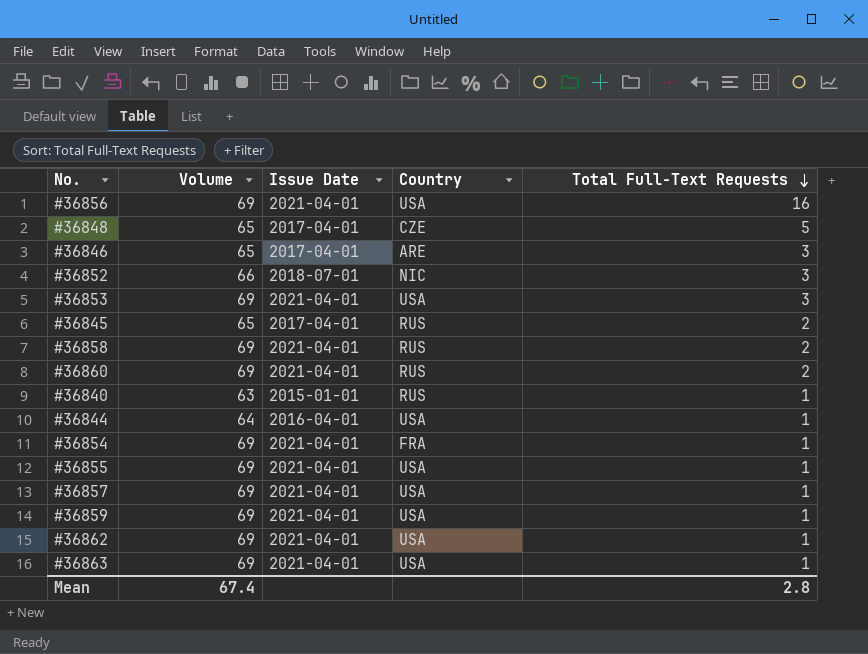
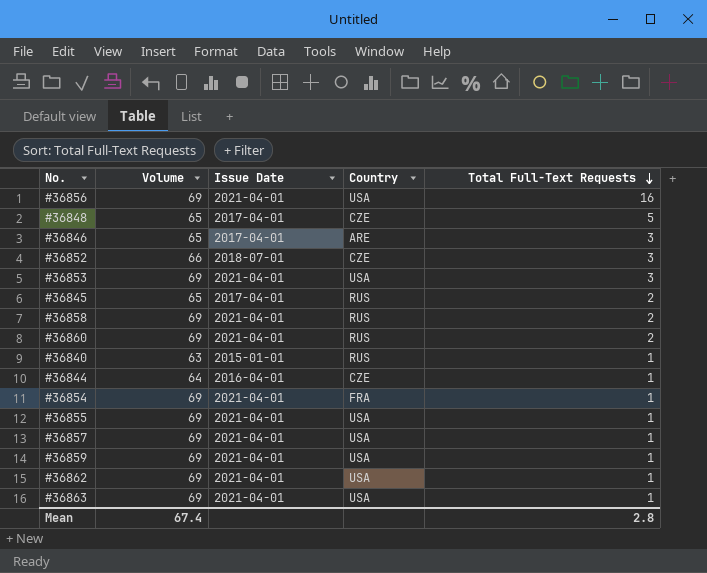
#36852 | Country: NIC -> CZE
#36844 | Country: USA -> CZE

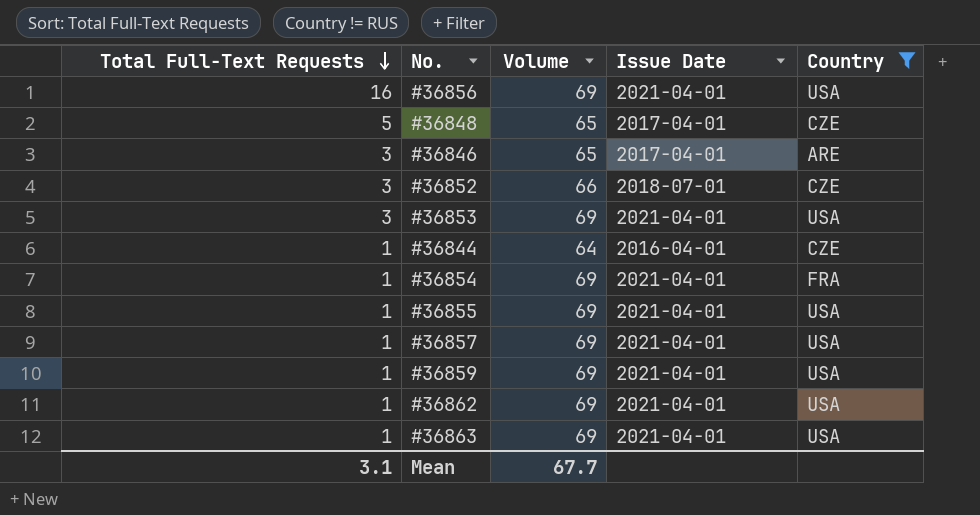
filter: none -> Country != RUS
column Total Full-Text Requests | position: 5 -> 1
Mean | Total Full-Text Requests: 2.8 -> 3.1
Mean | Volume: 67.4 -> 67.7

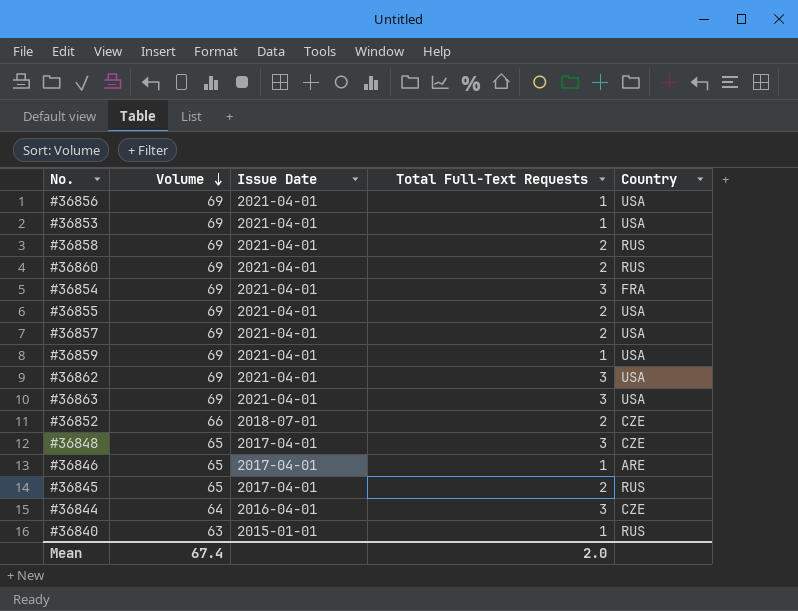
filter: Country != RUS -> none
row order: Total Full-Text Requests descending -> Volume descending
column Total Full-Text Requests | position: 1 -> 4
#36856 | Total Full-Text Requests: 16 -> 1
#36853 | Total Full-Text Requests: 3 -> 1
#36854 | Total Full-Text Requests: 1 -> 3
#36855 | Total Full-Text Requests: 1 -> 2
#36857 | Total Full-Text Requests: 1 -> 2
#36862 | Total Full-Text Requests: 1 -> 3
#36863 | Total Full-Text Requests: 1 -> 3
#36852 | Total Full-Text Requests: 3 -> 2
#36848 | Total Full-Text Requests: 5 -> 3
#36846 | Total Full-Text Requests: 3 -> 1
#36844 | Total Full-Text Requests: 1 -> 3
Mean | Volume: 67.7 -> 67.4
Mean | Total Full-Text Requests: 3.1 -> 2.0

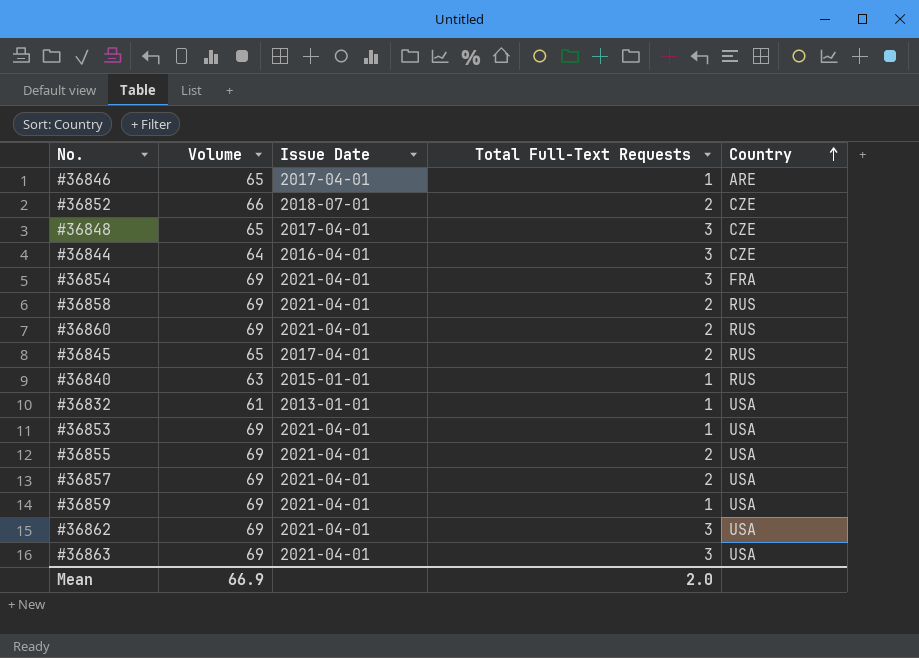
row order: Volume descending -> Country ascending
row #36856: 69 | 2021-04-01 | 1 | USA -> none
row #36832: none -> 61 | 2013-01-01 | 1 | USA
Mean | Volume: 67.4 -> 66.9

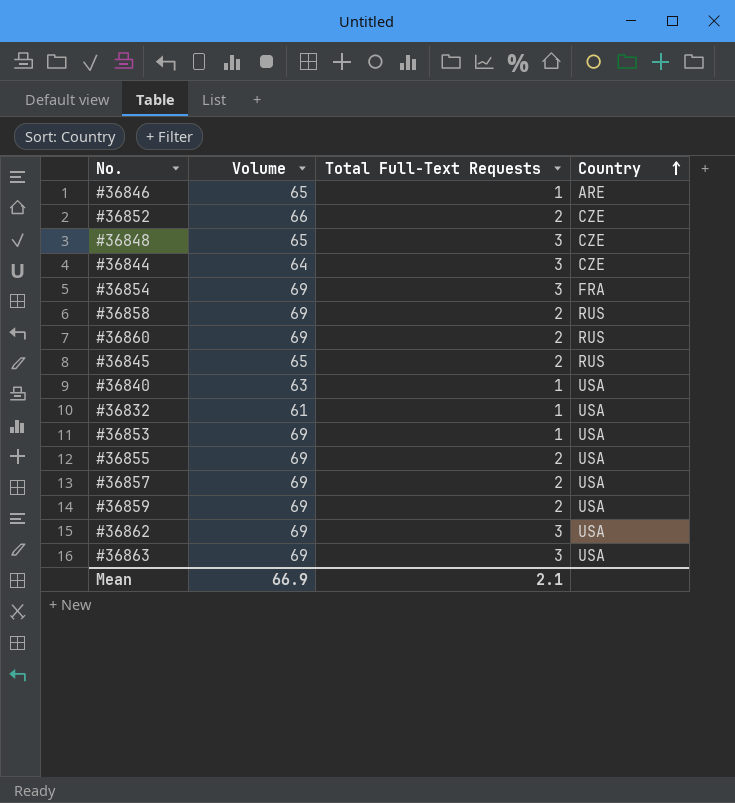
column Issue Date | position: 3 -> none
#36840 | Country: RUS -> USA
#36859 | Total Full-Text Requests: 1 -> 2
Mean | Total Full-Text Requests: 2.0 -> 2.1

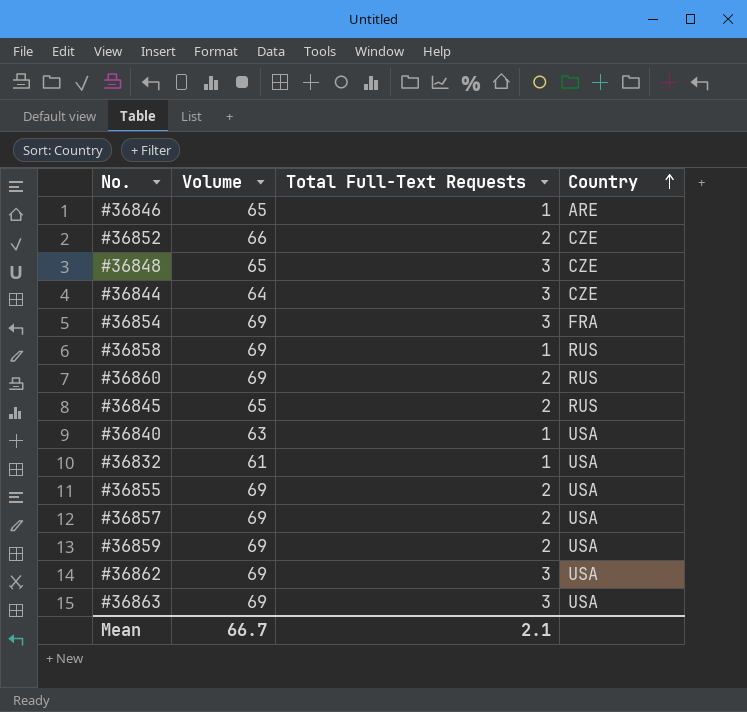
row #36853: 69 | 1 | USA -> none
#36858 | Total Full-Text Requests: 2 -> 1
Mean | Volume: 66.9 -> 66.7

